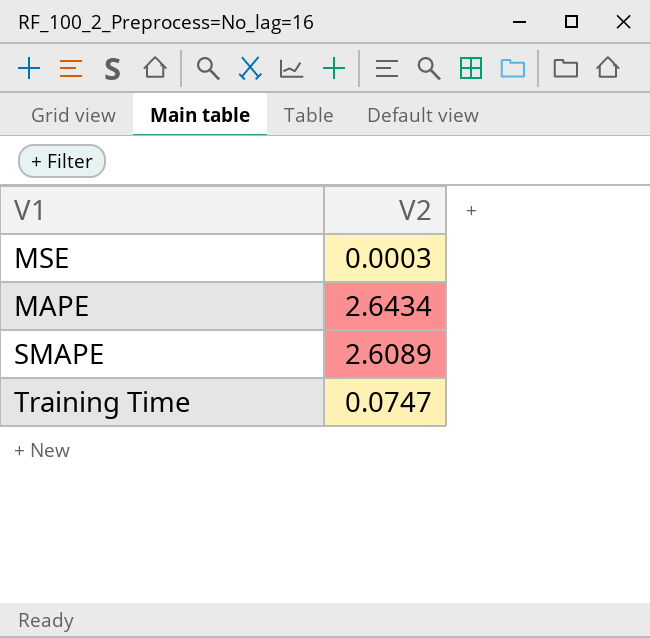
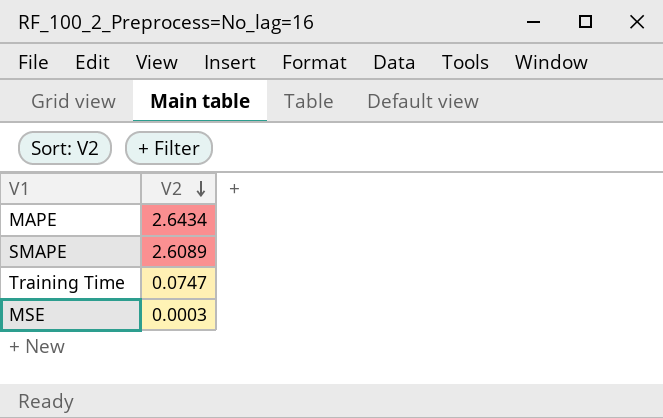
row order: none -> V2 descending

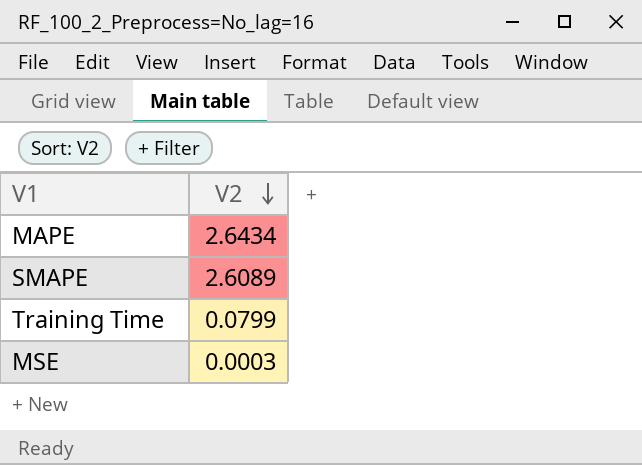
Training Time | V2: 0.0747 -> 0.0799

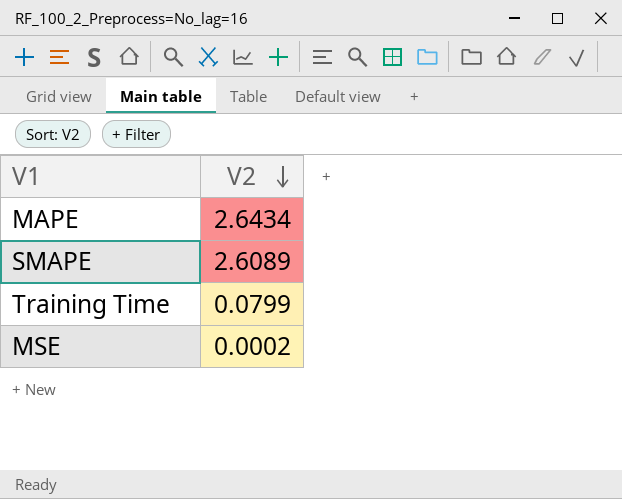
MSE | V2: 0.0003 -> 0.0002

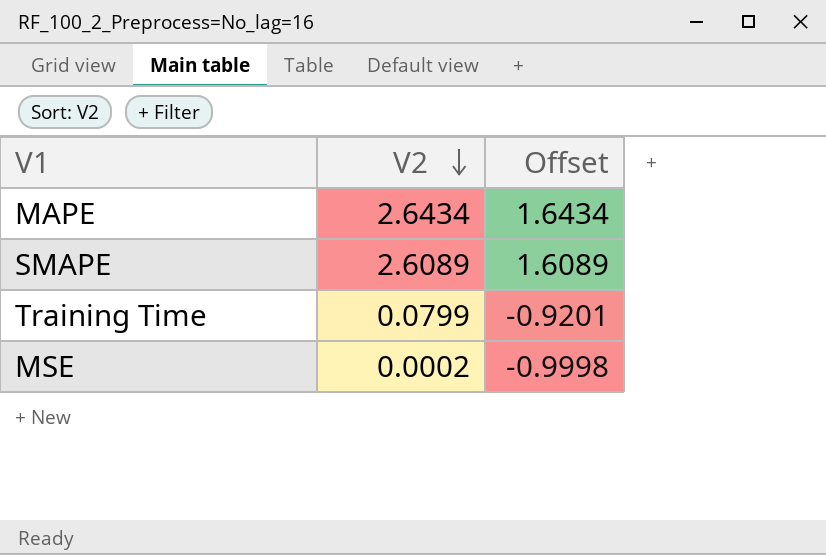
column Offset | formula: none -> [V2] - 1

